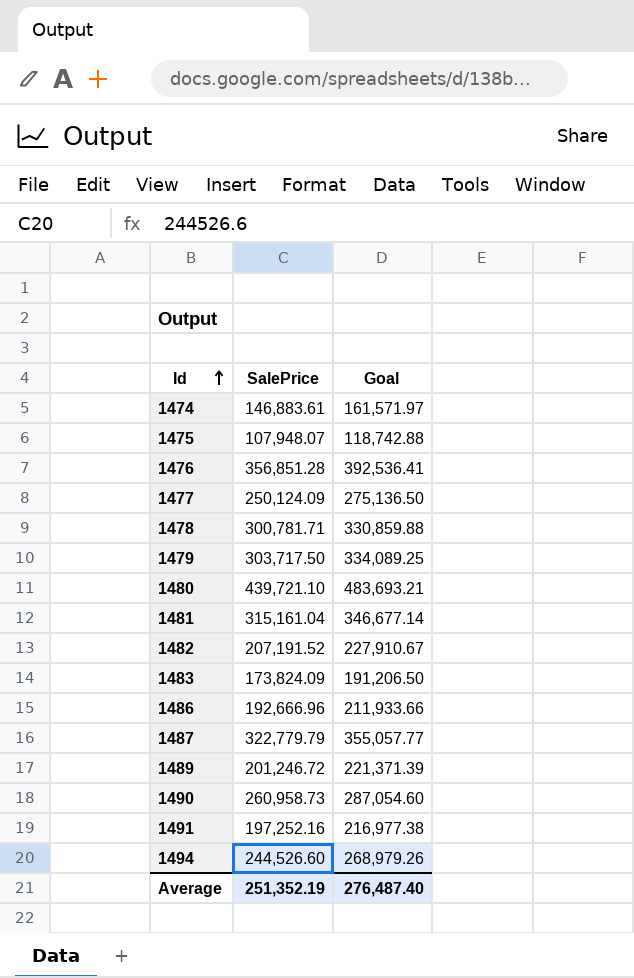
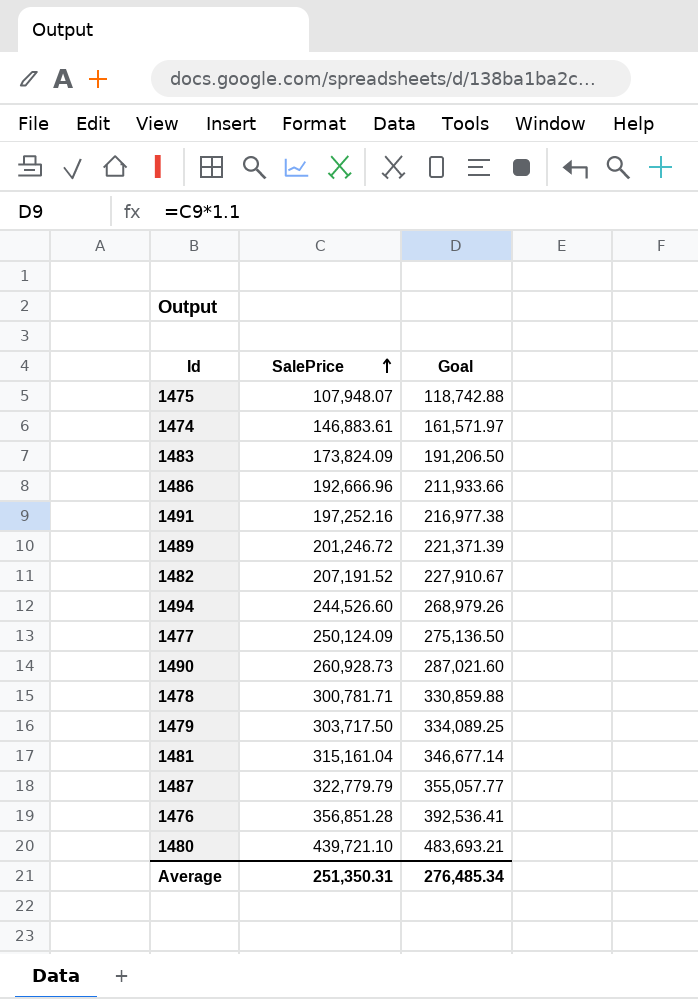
row order: Id ascending -> SalePrice ascending
1490 | SalePrice: 260,958.73 -> 260,928.73
1490 | Goal: 287,054.60 -> 287,021.60
Average | SalePrice: 251,352.19 -> 251,350.31
Average | Goal: 276,487.40 -> 276,485.34

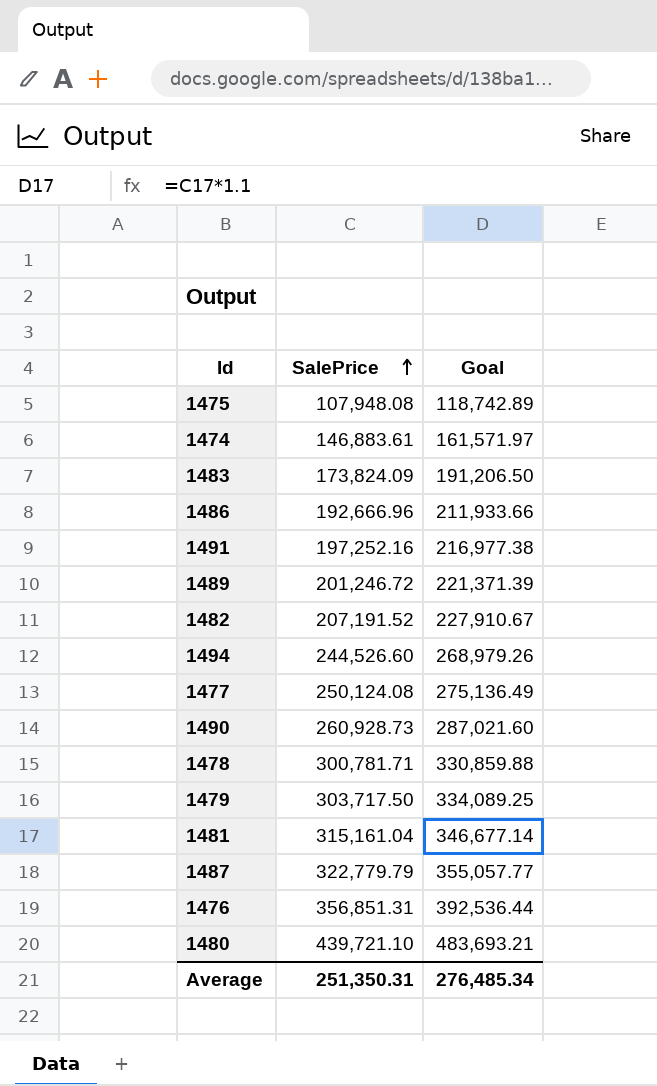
1475 | SalePrice: 107,948.07 -> 107,948.08
1475 | Goal: 118,742.88 -> 118,742.89
1477 | SalePrice: 250,124.09 -> 250,124.08
1477 | Goal: 275,136.50 -> 275,136.49
1476 | SalePrice: 356,851.28 -> 356,851.31
1476 | Goal: 392,536.41 -> 392,536.44

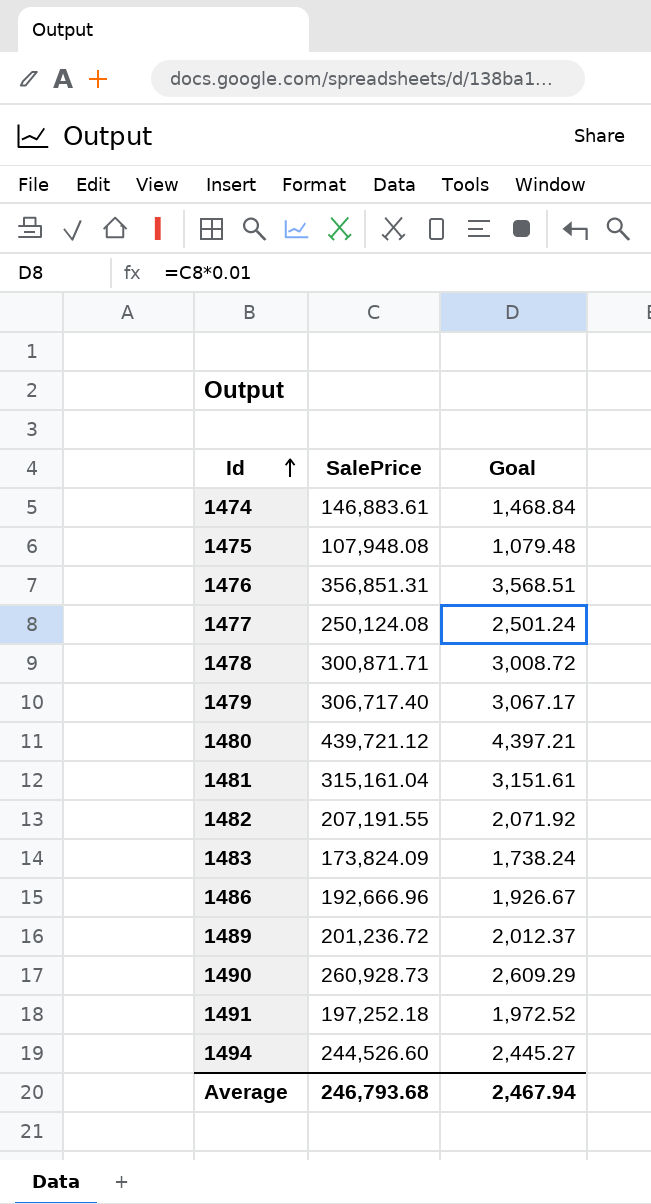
row order: SalePrice ascending -> Id ascending
column Goal | formula: [SalePrice] * 1.1 -> [SalePrice] * 0.01
row 1487: 322,779.79 | 355,057.77 -> none
1478 | SalePrice: 300,781.71 -> 300,871.71
1479 | SalePrice: 303,717.50 -> 306,717.40
1480 | SalePrice: 439,721.10 -> 439,721.12
1482 | SalePrice: 207,191.52 -> 207,191.55
1489 | SalePrice: 201,246.72 -> 201,236.72
1491 | SalePrice: 197,252.16 -> 197,252.18
Average | SalePrice: 251,350.31 -> 246,793.68
Average | Goal: 276,485.34 -> 2,467.94

